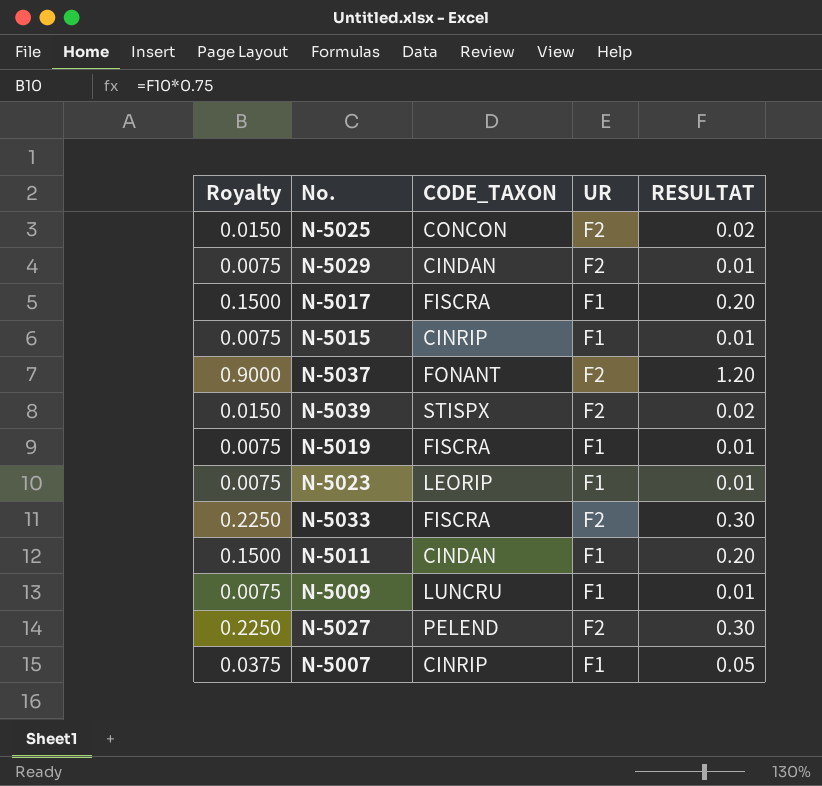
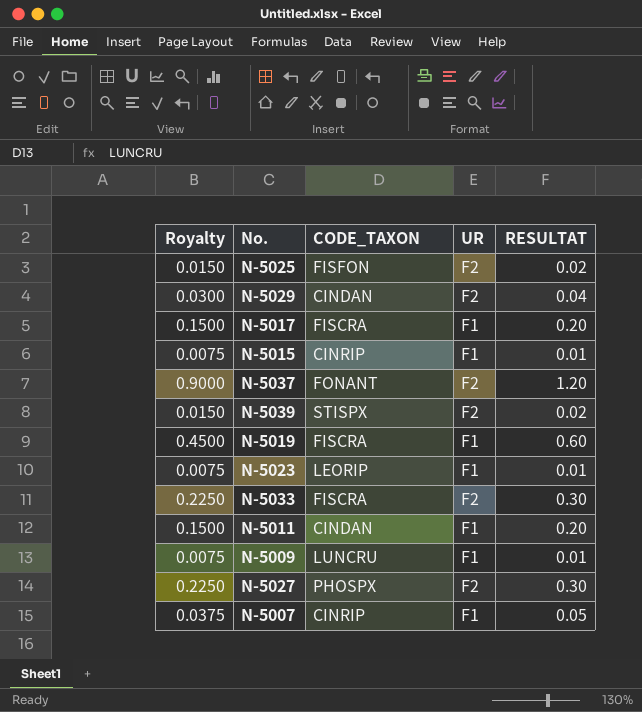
N-5025 | CODE_TAXON: CONCON -> FISFON
N-5029 | Royalty: 0.0075 -> 0.0300
N-5029 | RESULTAT: 0.01 -> 0.04
N-5019 | Royalty: 0.0075 -> 0.4500
N-5019 | RESULTAT: 0.01 -> 0.60
N-5027 | CODE_TAXON: PELEND -> PHOSPX

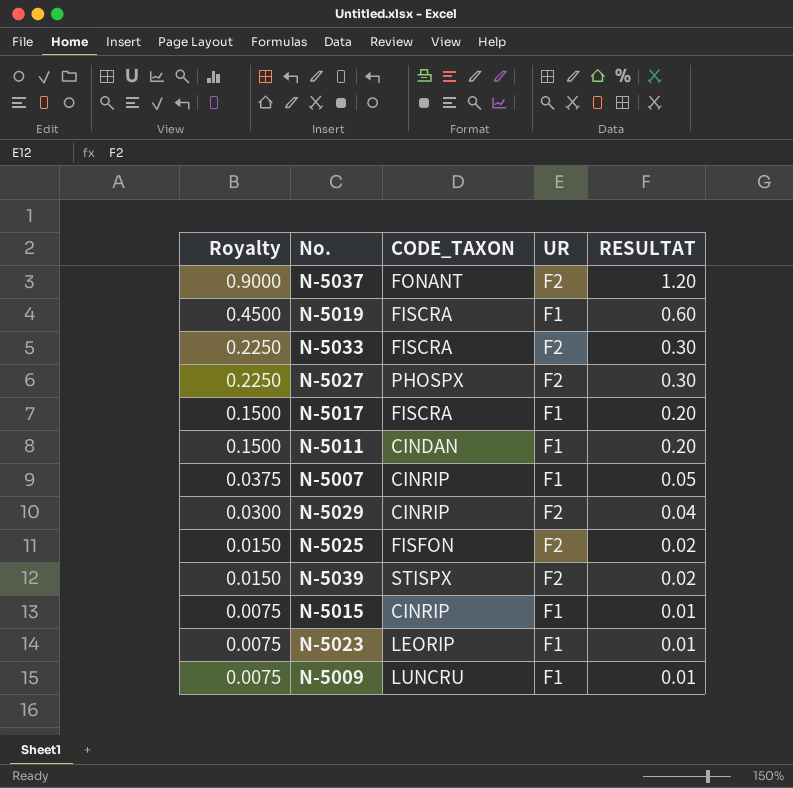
row order: none -> Royalty descending
N-5029 | CODE_TAXON: CINDAN -> CINRIP

